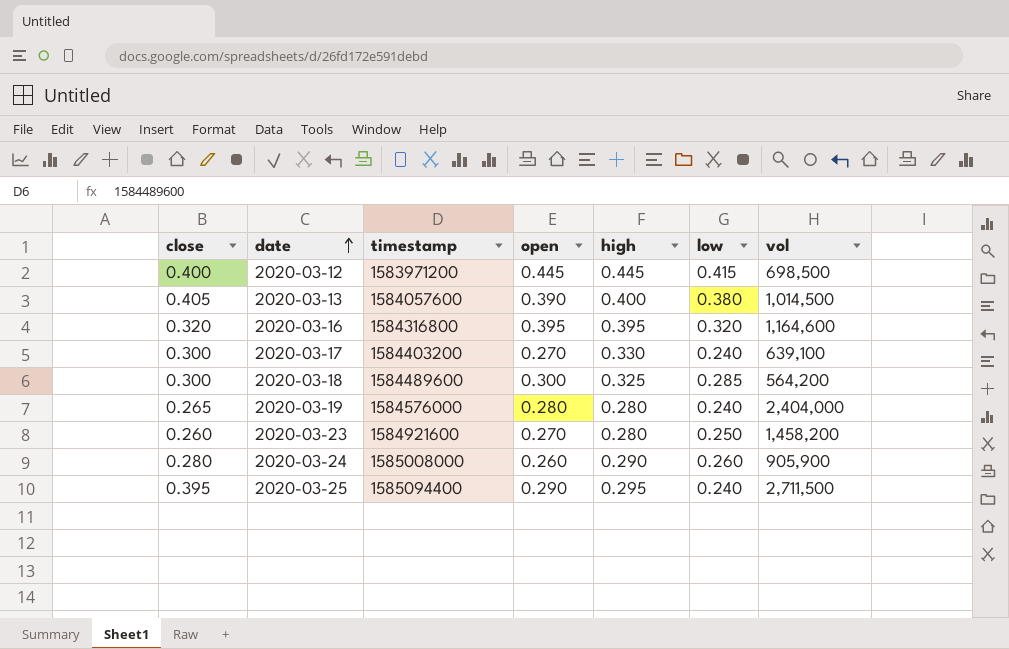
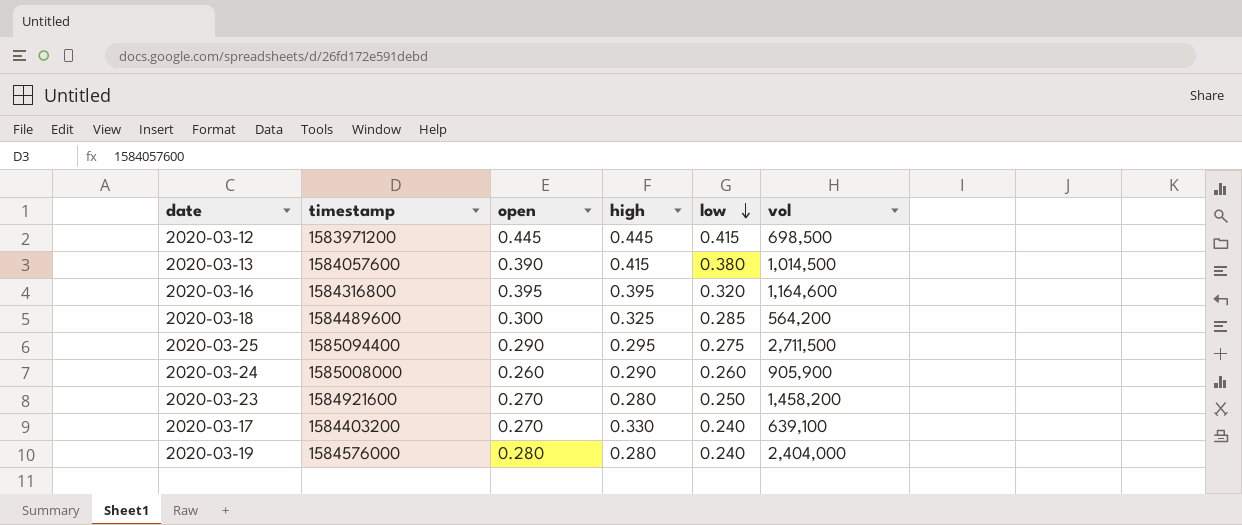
row order: date ascending -> low descending
column close | position: 1 -> none
2020-03-13 | high: 0.400 -> 0.415
2020-03-25 | low: 0.240 -> 0.275

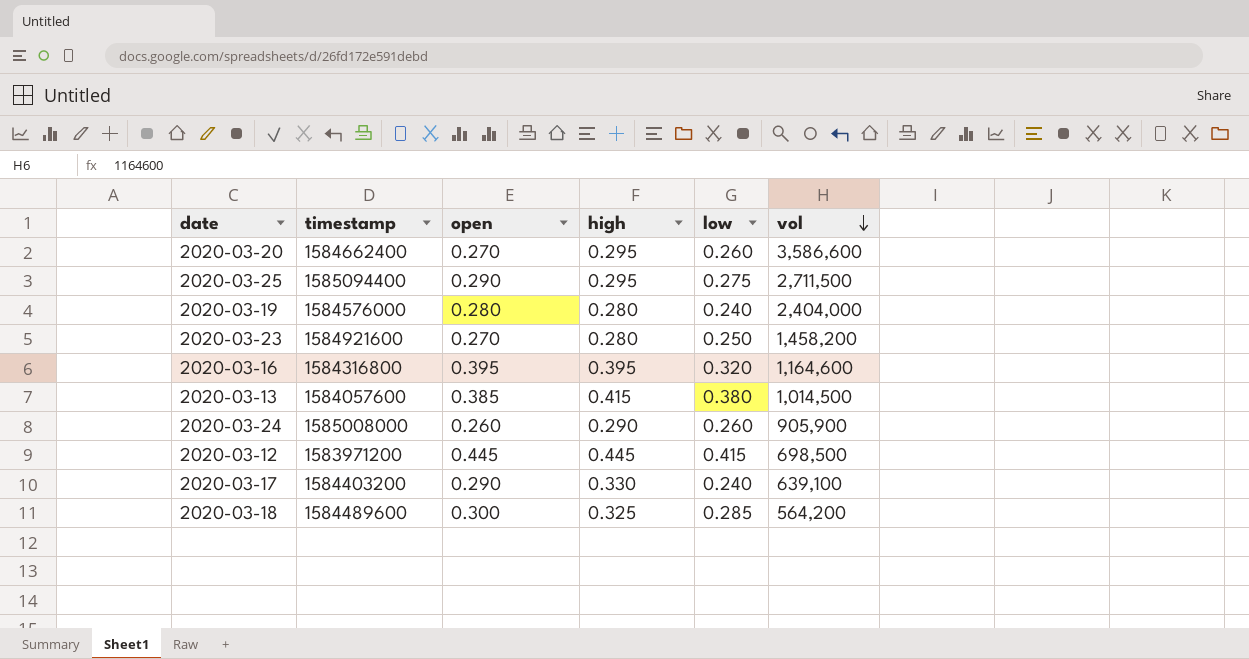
row order: low descending -> vol descending
row 2020-03-20: none -> 1584662400 | 0.270 | 0.295 | 0.260 | 3,586,600
2020-03-13 | open: 0.390 -> 0.385
2020-03-17 | open: 0.270 -> 0.290

